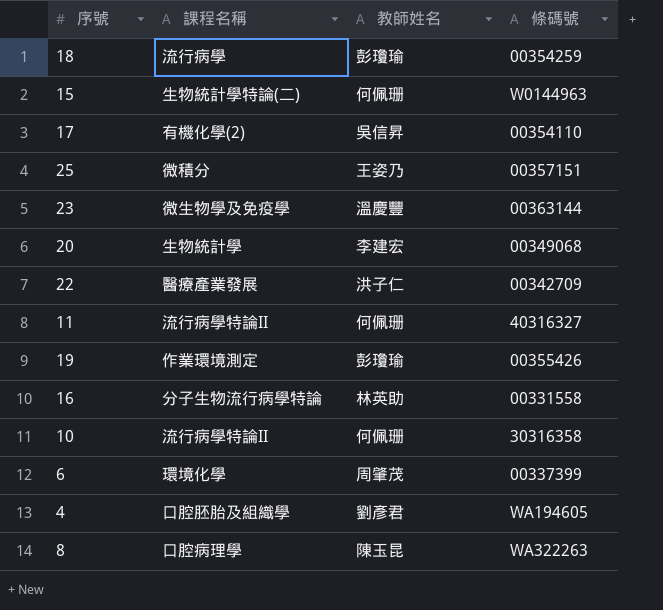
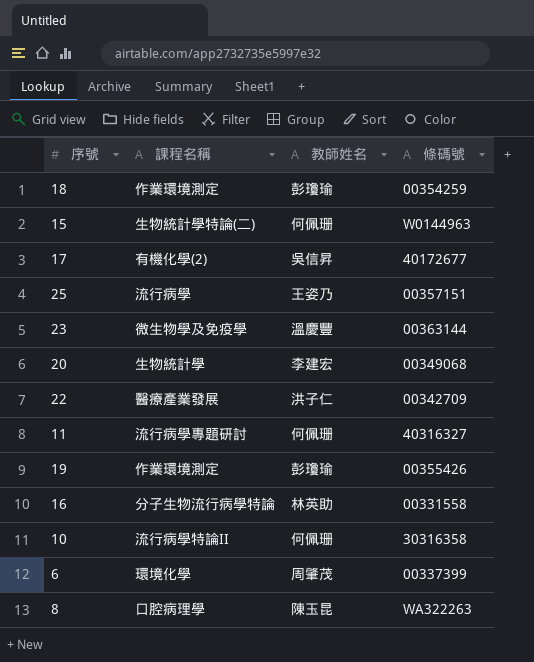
row 4: 口腔胚胎及組織學 | 劉彥君 | WA194605 -> none
18 | 課程名稱: 流行病學 -> 作業環境測定
17 | 條碼號: 00354110 -> 40172677
25 | 課程名稱: 微積分 -> 流行病學
11 | 課程名稱: 流行病學特論II -> 流行病學專題研討

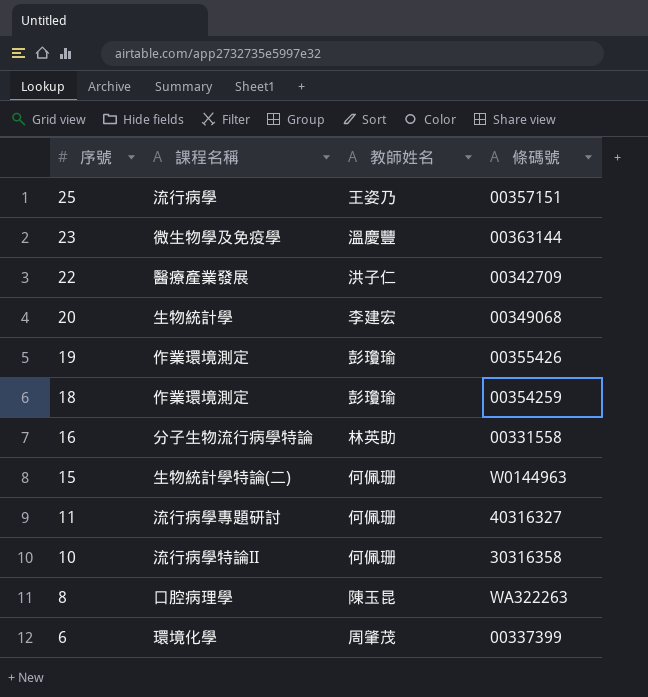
row order: none -> 序號 descending
row 17: 有機化學(2) | 吳信昇 | 40172677 -> none

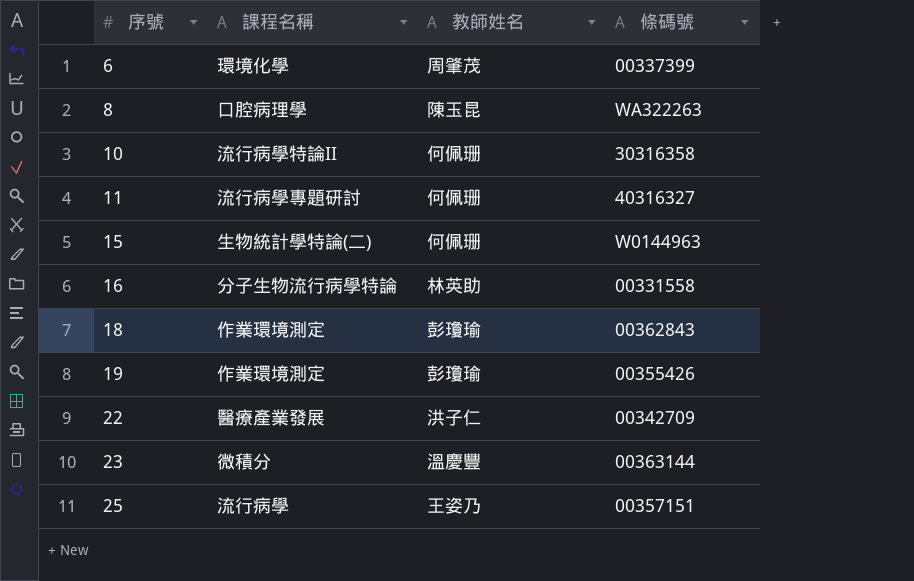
row order: 序號 descending -> 序號 ascending
row 20: 生物統計學 | 李建宏 | 00349068 -> none
18 | 條碼號: 00354259 -> 00362843
23 | 課程名稱: 微生物學及免疫學 -> 微積分

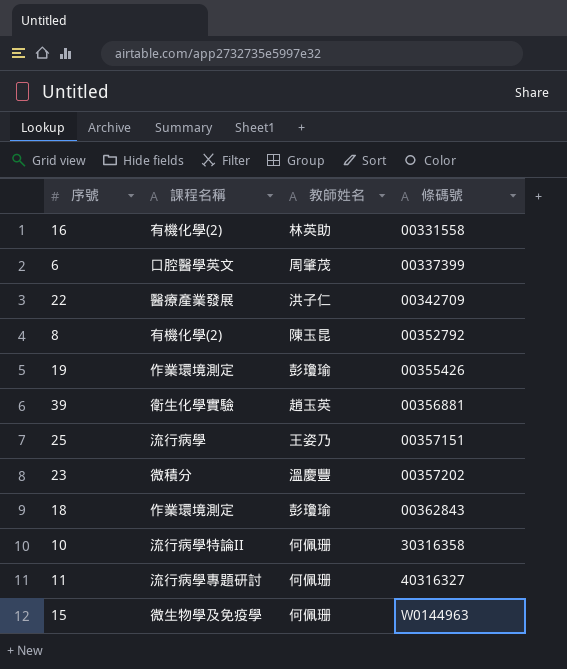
row order: 序號 ascending -> 條碼號 ascending
16 | 課程名稱: 分子生物流行病學特論 -> 有機化學(2)
6 | 課程名稱: 環境化學 -> 口腔醫學英文
8 | 課程名稱: 口腔病理學 -> 有機化學(2)
8 | 條碼號: WA322263 -> 00352792
row 39: none -> 衛生化學實驗 | 趙玉英 | 00356881
23 | 條碼號: 00363144 -> 00357202
15 | 課程名稱: 生物統計學特論(二) -> 微生物學及免疫學

